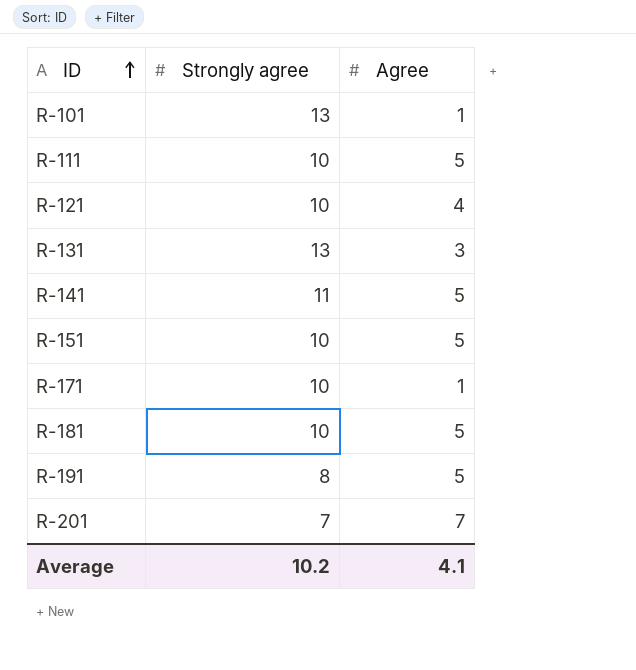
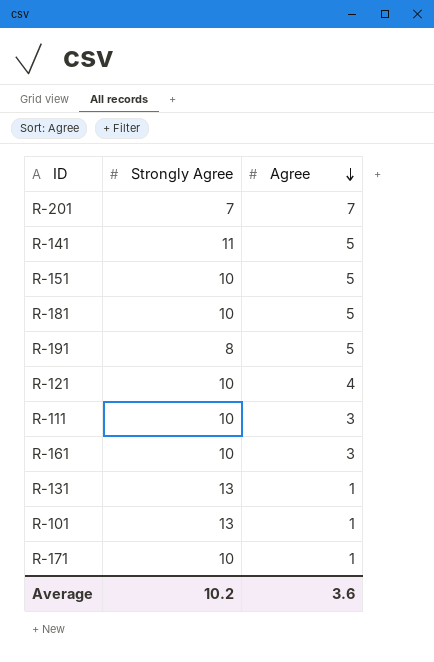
row order: ID ascending -> Agree descending
column name: Strongly agree -> Strongly Agree
R-111 | Agree: 5 -> 3
row R-161: none -> 10 | 3
R-131 | Agree: 3 -> 1
Average | Agree: 4.1 -> 3.6

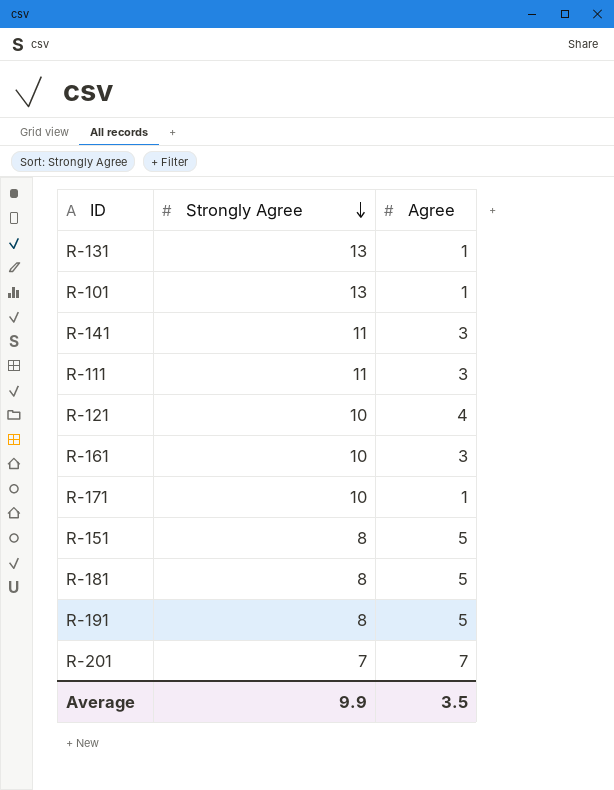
row order: Agree descending -> Strongly Agree descending
R-141 | Agree: 5 -> 3
R-111 | Strongly Agree: 10 -> 11
R-151 | Strongly Agree: 10 -> 8
R-181 | Strongly Agree: 10 -> 8
Average | Strongly Agree: 10.2 -> 9.9
Average | Agree: 3.6 -> 3.5

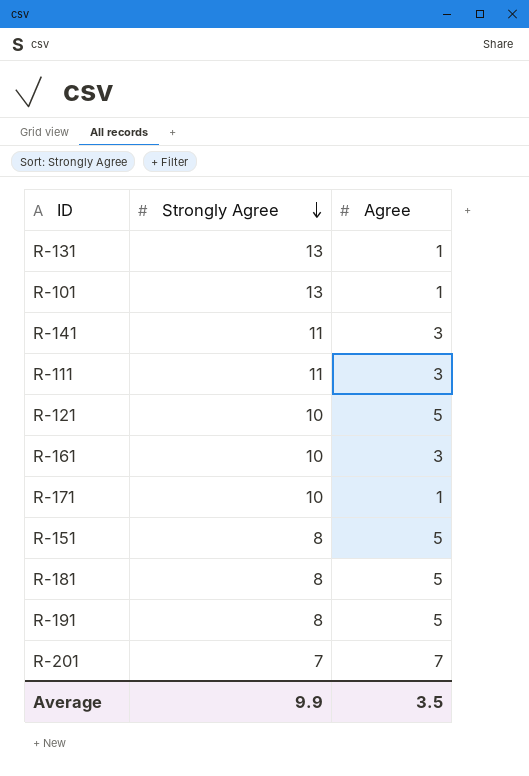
R-121 | Agree: 4 -> 5

